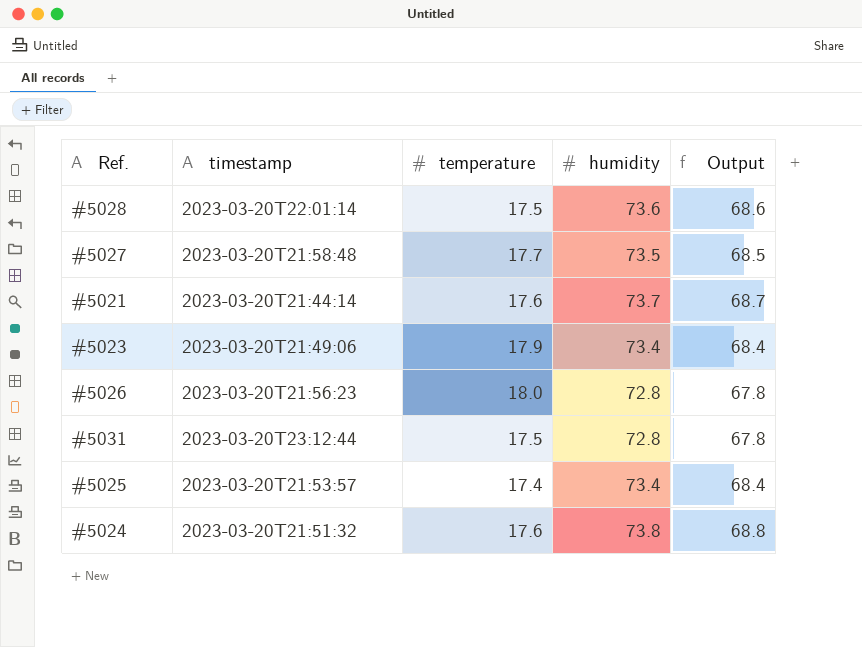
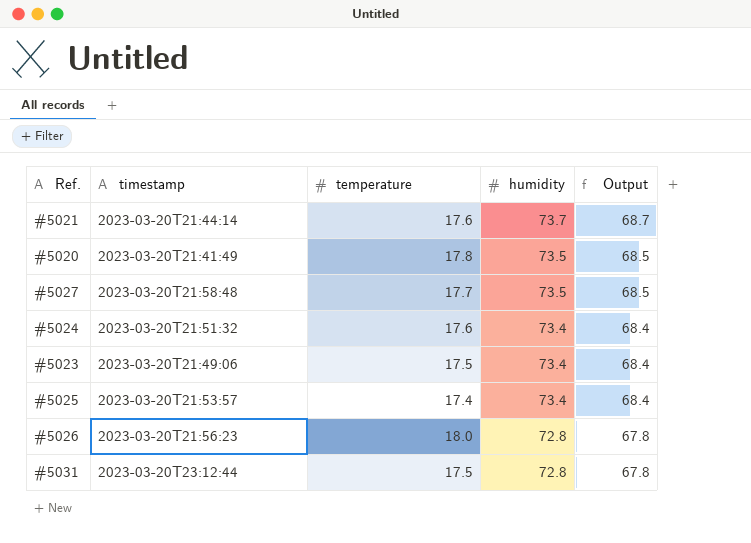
row order: none -> humidity descending
row #5028: 2023-03-20T22:01:14 | 17.5 | 73.6 | 68.6 -> none
row #5020: none -> 2023-03-20T21:41:49 | 17.8 | 73.5 | 68.5
#5024 | humidity: 73.8 -> 73.4
#5024 | Output: 68.8 -> 68.4
#5023 | temperature: 17.9 -> 17.5

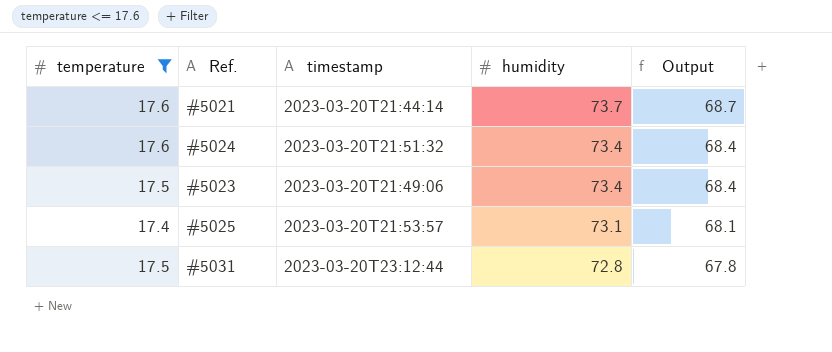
filter: none -> temperature <= 17.6
column temperature | position: 3 -> 1
#5025 | humidity: 73.4 -> 73.1
#5025 | Output: 68.4 -> 68.1

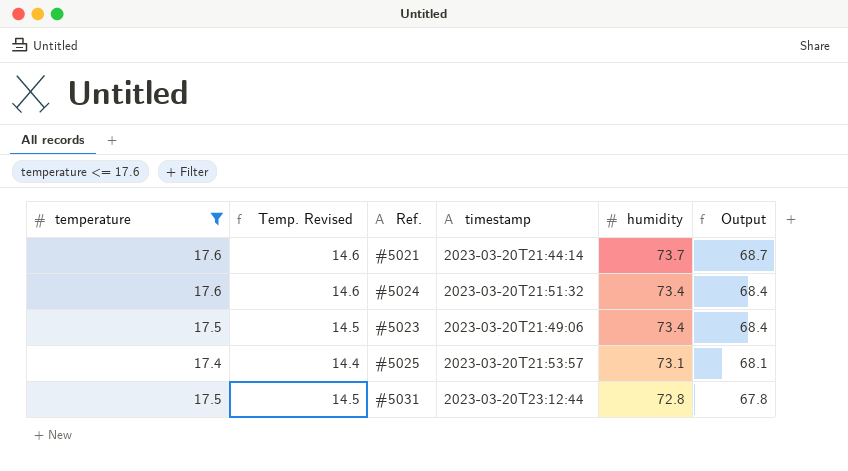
column Temp. Revised | formula: none -> [temperature] - 3

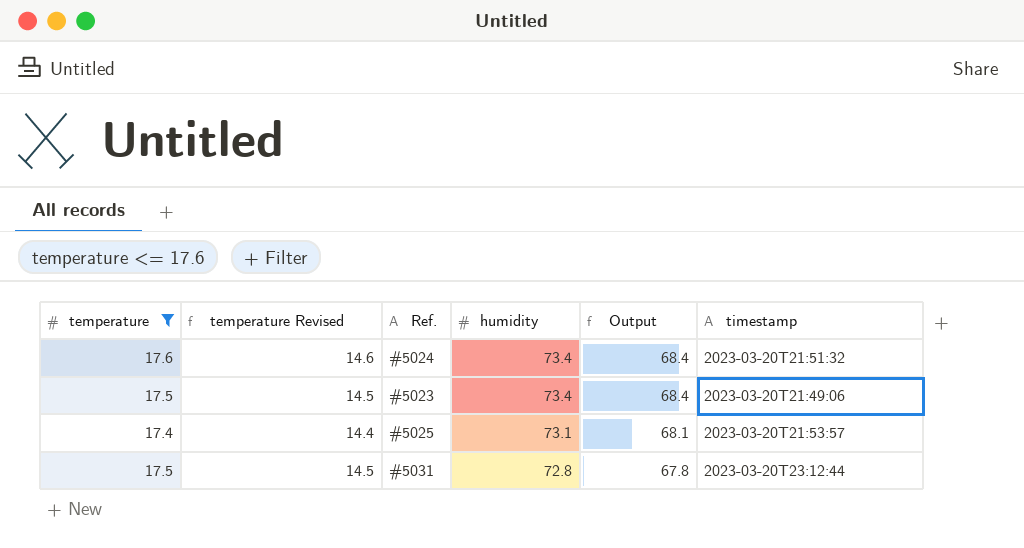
column name: Temp. Revised -> temperature Revised
column timestamp | position: 4 -> 6
row #5021: 17.6 | 14.6 | 2023-03-20T21:44:14 | 73.7 | 68.7 -> none

